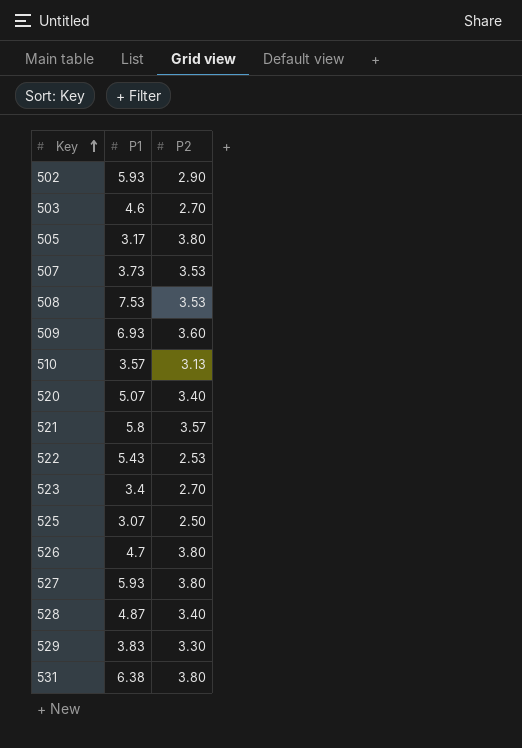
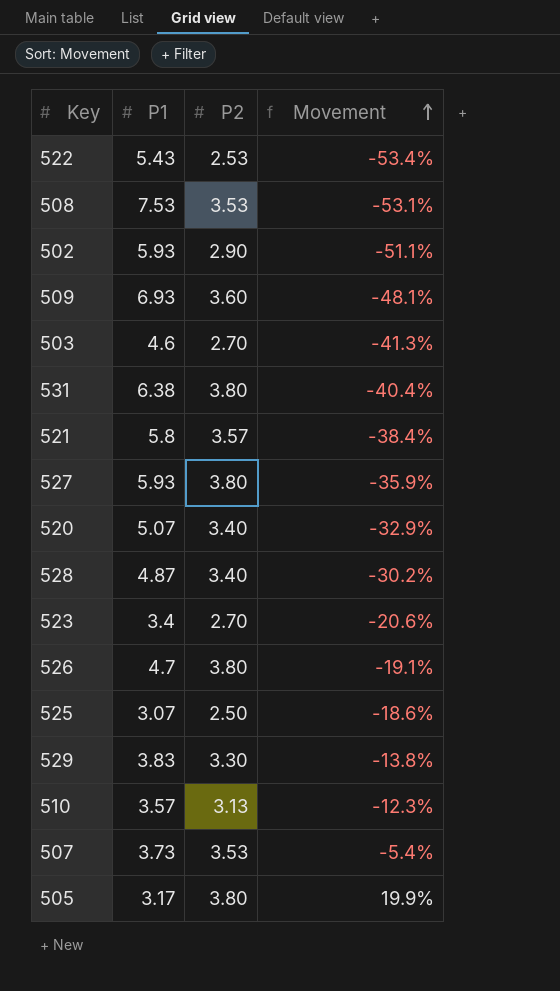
row order: Key ascending -> Movement ascending
column Movement | formula: none -> ([P2] - [P1]) / [P1]

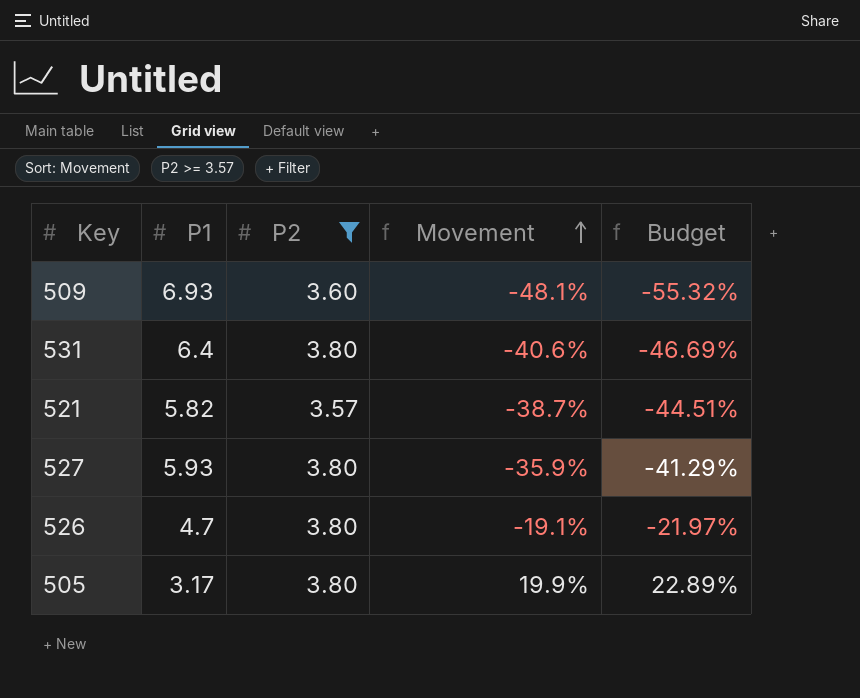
filter: none -> P2 >= 3.57
column Budget | formula: none -> [Movement] * 1.15
531 | P1: 6.38 -> 6.4
531 | Movement: -40.4% -> -40.6%
521 | P1: 5.8 -> 5.82
521 | Movement: -38.4% -> -38.7%

